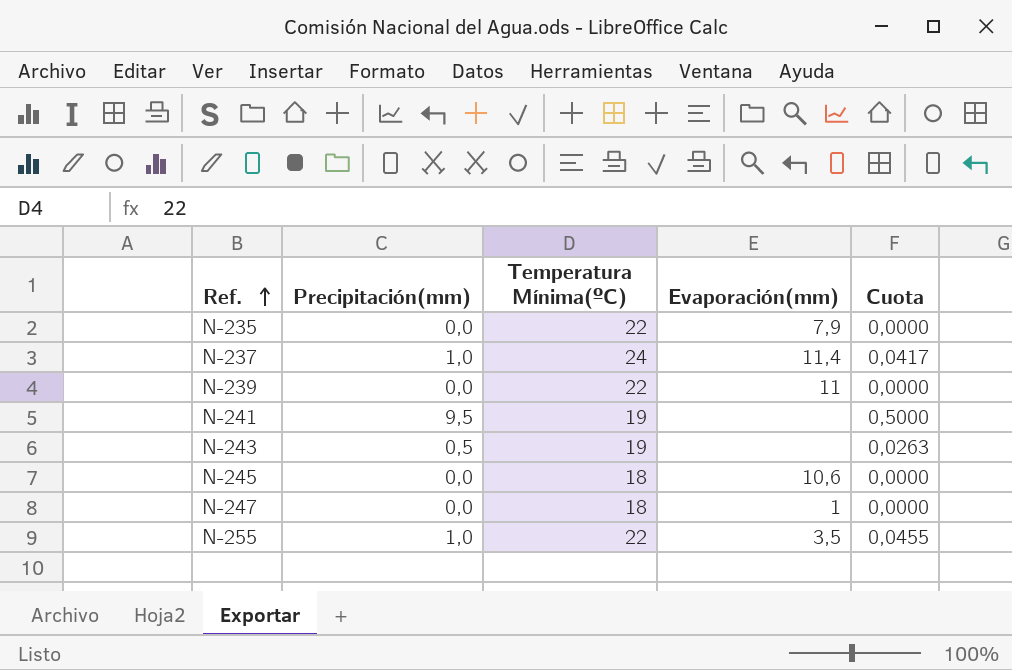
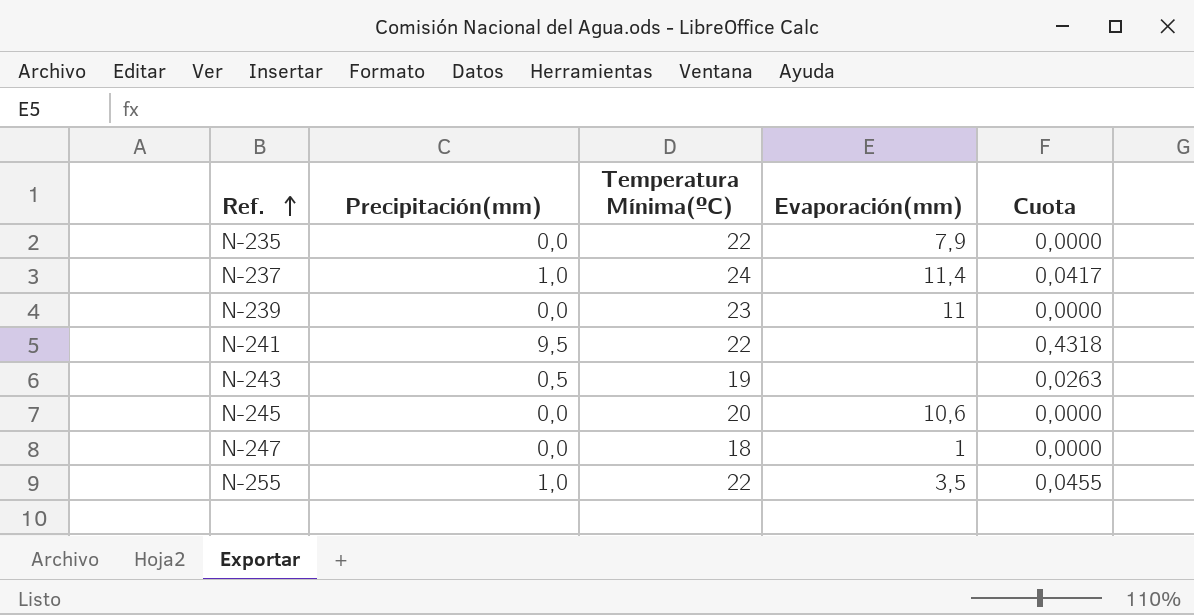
N-239 | Temperatura Mínima(ºC): 22 -> 23
N-241 | Temperatura Mínima(ºC): 19 -> 22
N-241 | Cuota: 0,5000 -> 0,4318
N-245 | Temperatura Mínima(ºC): 18 -> 20

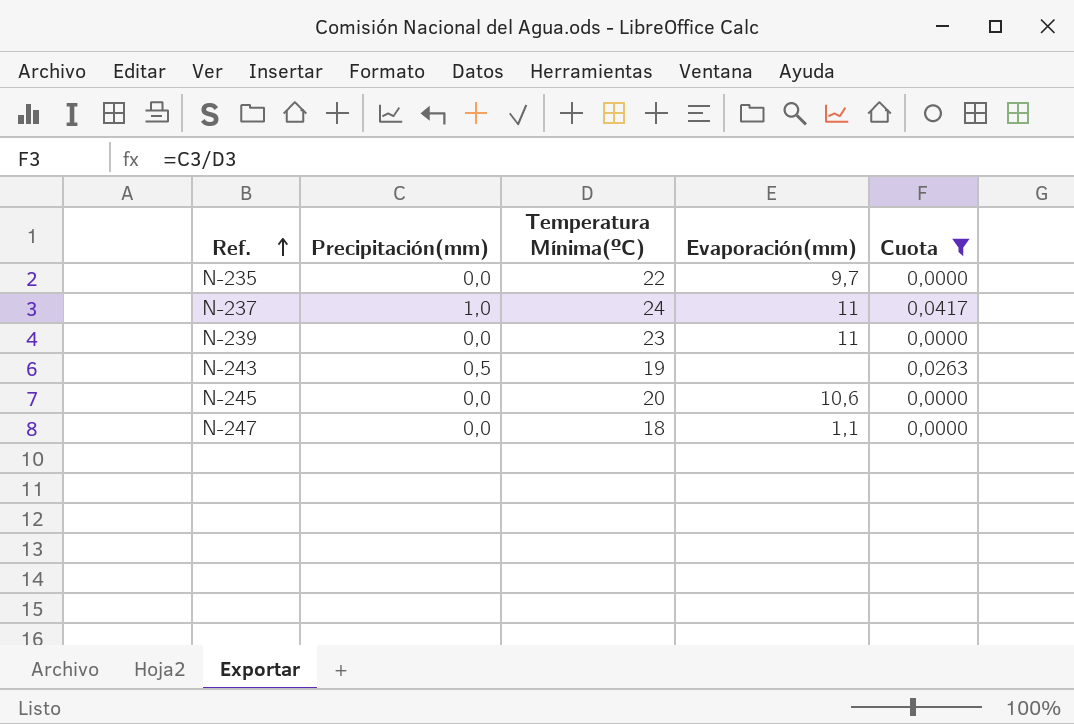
filter: none -> Cuota <= 0,0417
N-235 | Evaporación(mm): 7,9 -> 9,7
N-237 | Evaporación(mm): 11,4 -> 11
N-247 | Evaporación(mm): 1 -> 1,1

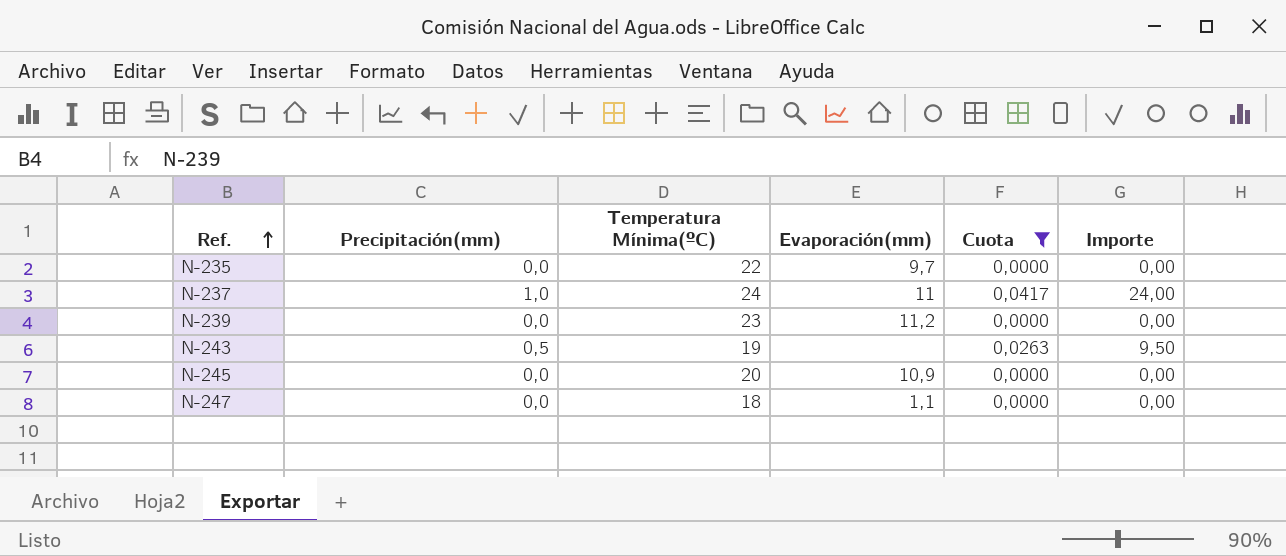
column Importe | formula: none -> [Precipitación(mm)] * [Temperatura Mínima(ºC)]
N-239 | Evaporación(mm): 11 -> 11,2
N-245 | Evaporación(mm): 10,6 -> 10,9

